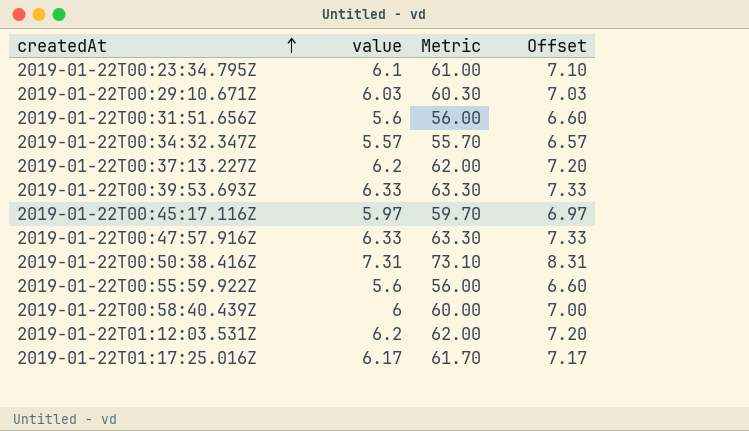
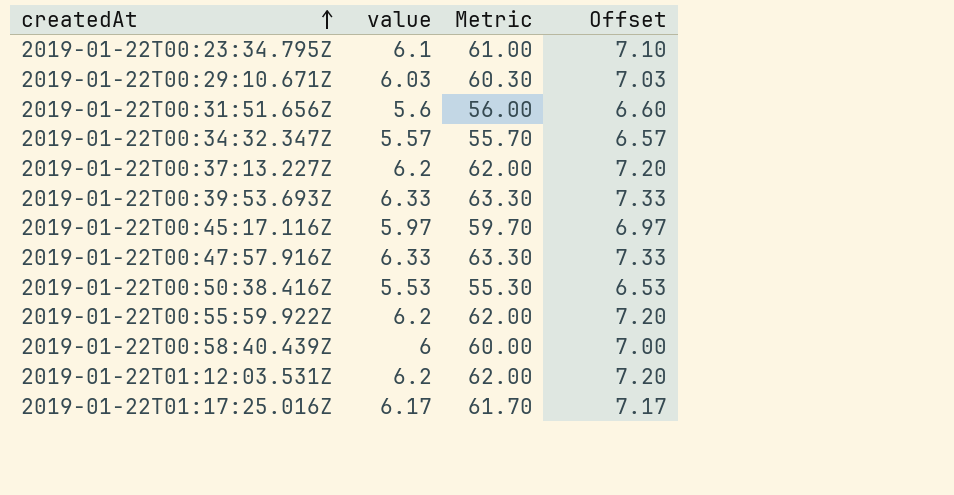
2019-01-22T00:50:38.416Z | value: 7.31 -> 5.53
2019-01-22T00:50:38.416Z | Metric: 73.10 -> 55.30
2019-01-22T00:50:38.416Z | Offset: 8.31 -> 6.53
2019-01-22T00:55:59.922Z | value: 5.6 -> 6.2
2019-01-22T00:55:59.922Z | Metric: 56.00 -> 62.00
2019-01-22T00:55:59.922Z | Offset: 6.60 -> 7.20

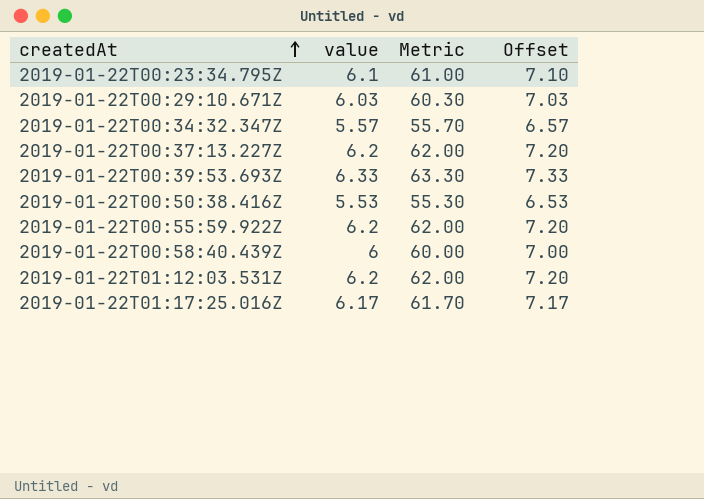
row 2019-01-22T00:31:51.656Z: 5.6 | 56.00 | 6.60 -> none
row 2019-01-22T00:45:17.116Z: 5.97 | 59.70 | 6.97 -> none
row 2019-01-22T00:47:57.916Z: 6.33 | 63.30 | 7.33 -> none

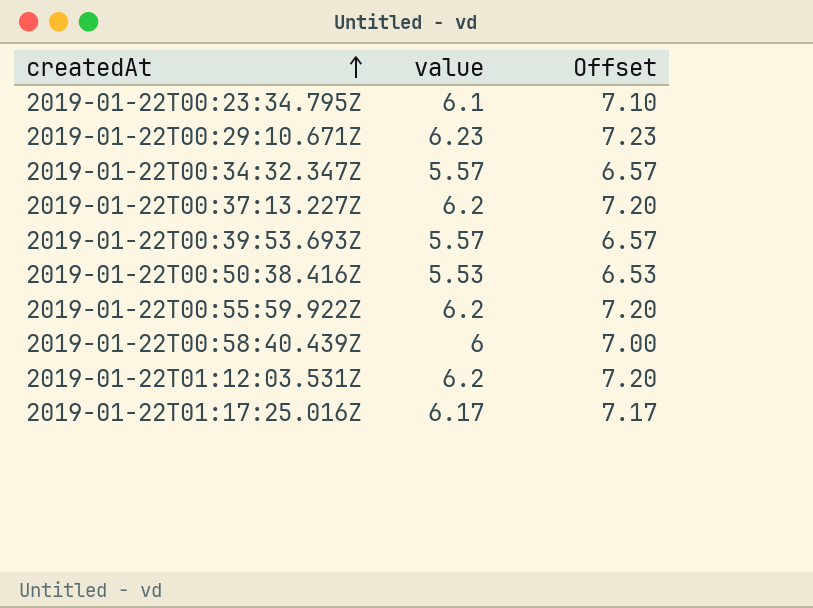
column Metric | formula: [value] * 10 -> none
2019-01-22T00:29:10.671Z | value: 6.03 -> 6.23
2019-01-22T00:29:10.671Z | Offset: 7.03 -> 7.23
2019-01-22T00:39:53.693Z | value: 6.33 -> 5.57
2019-01-22T00:39:53.693Z | Offset: 7.33 -> 6.57

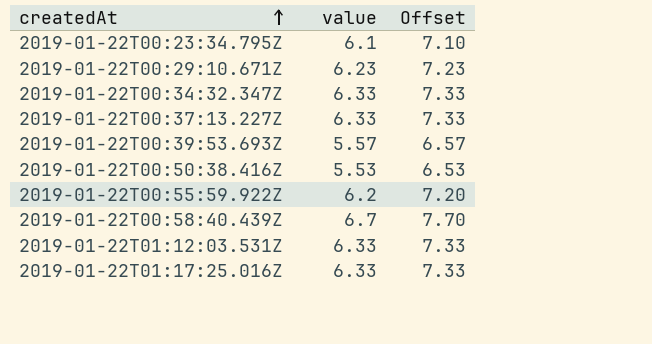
2019-01-22T00:34:32.347Z | value: 5.57 -> 6.33
2019-01-22T00:34:32.347Z | Offset: 6.57 -> 7.33
2019-01-22T00:37:13.227Z | value: 6.2 -> 6.33
2019-01-22T00:37:13.227Z | Offset: 7.20 -> 7.33
2019-01-22T00:58:40.439Z | value: 6 -> 6.7
2019-01-22T00:58:40.439Z | Offset: 7.00 -> 7.70
2019-01-22T01:12:03.531Z | value: 6.2 -> 6.33
2019-01-22T01:12:03.531Z | Offset: 7.20 -> 7.33
2019-01-22T01:17:25.016Z | value: 6.17 -> 6.33
2019-01-22T01:17:25.016Z | Offset: 7.17 -> 7.33

